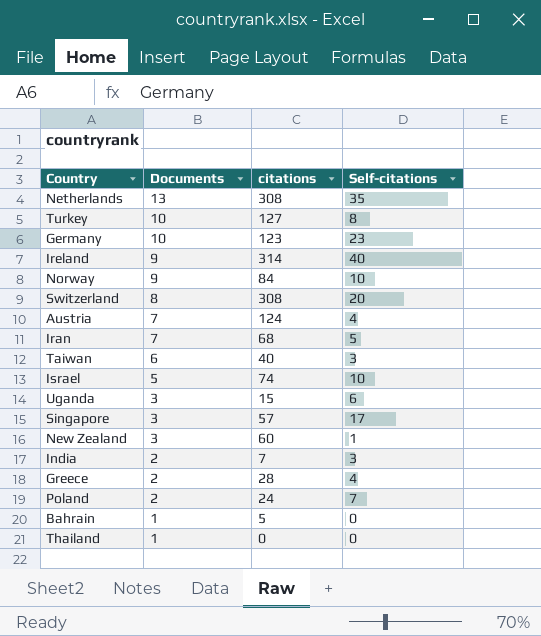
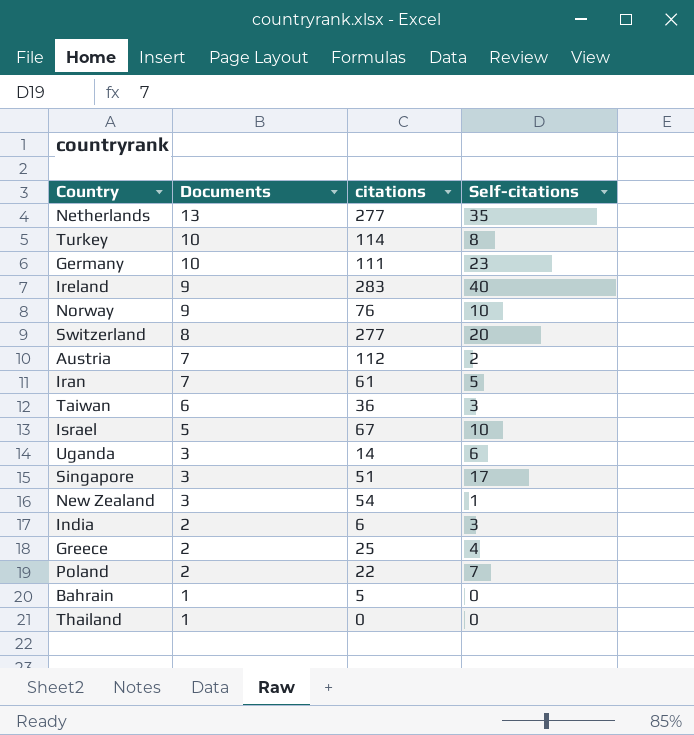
Netherlands | citations: 308 -> 277
Turkey | citations: 127 -> 114
Germany | citations: 123 -> 111
Ireland | citations: 314 -> 283
Norway | citations: 84 -> 76
Switzerland | citations: 308 -> 277
Austria | citations: 124 -> 112
Austria | Self-citations: 4 -> 2
Iran | citations: 68 -> 61
Taiwan | citations: 40 -> 36
Israel | citations: 74 -> 67
Uganda | citations: 15 -> 14
Singapore | citations: 57 -> 51
New Zealand | citations: 60 -> 54
India | citations: 7 -> 6
Greece | citations: 28 -> 25
Poland | citations: 24 -> 22

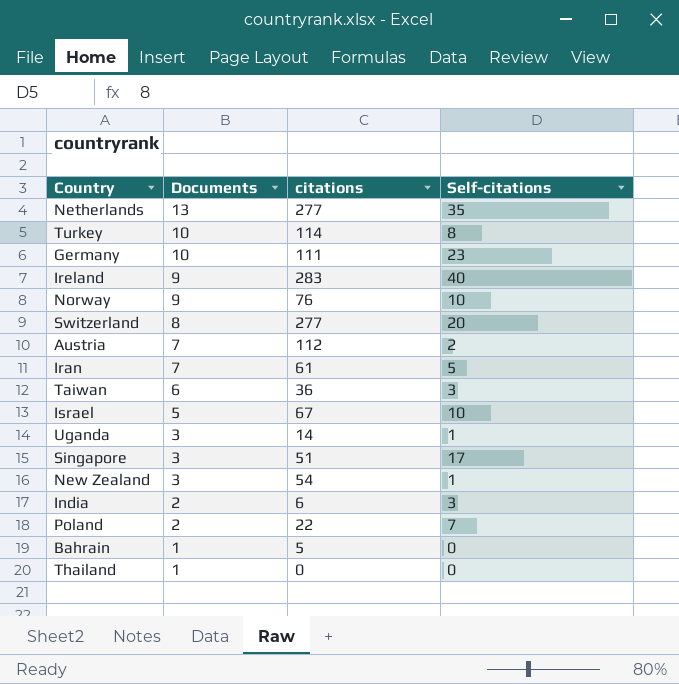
row Greece: 2 | 25 | 4 -> none
Uganda | Self-citations: 6 -> 1

